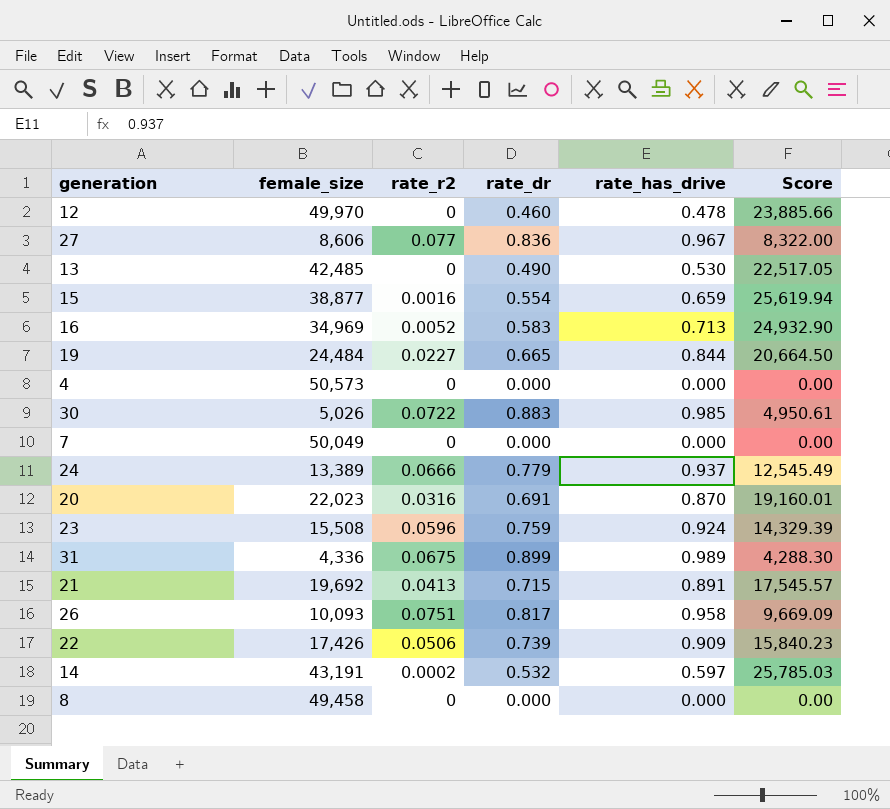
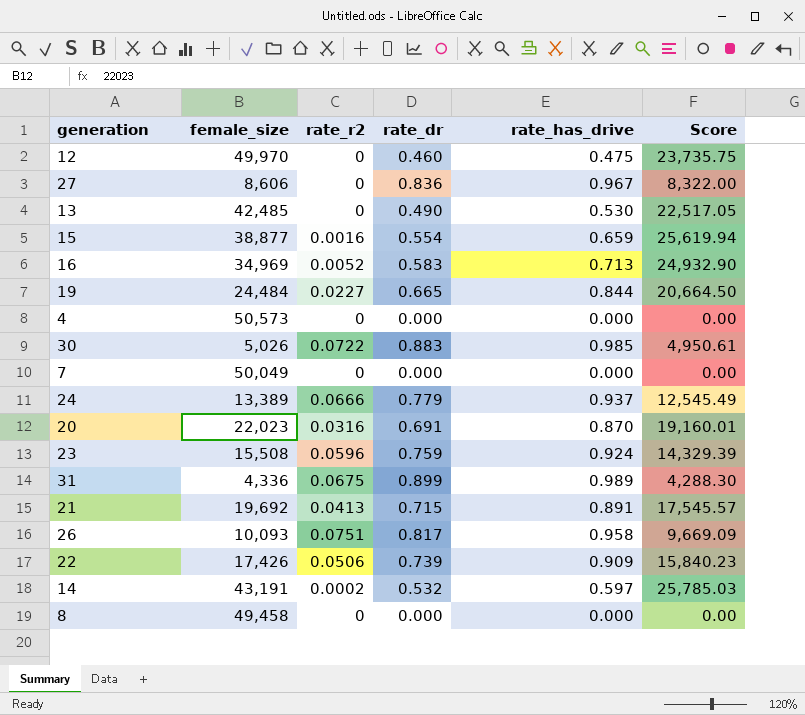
12 | rate_has_drive: 0.478 -> 0.475
12 | Score: 23,885.66 -> 23,735.75
27 | rate_r2: 0.077 -> 0

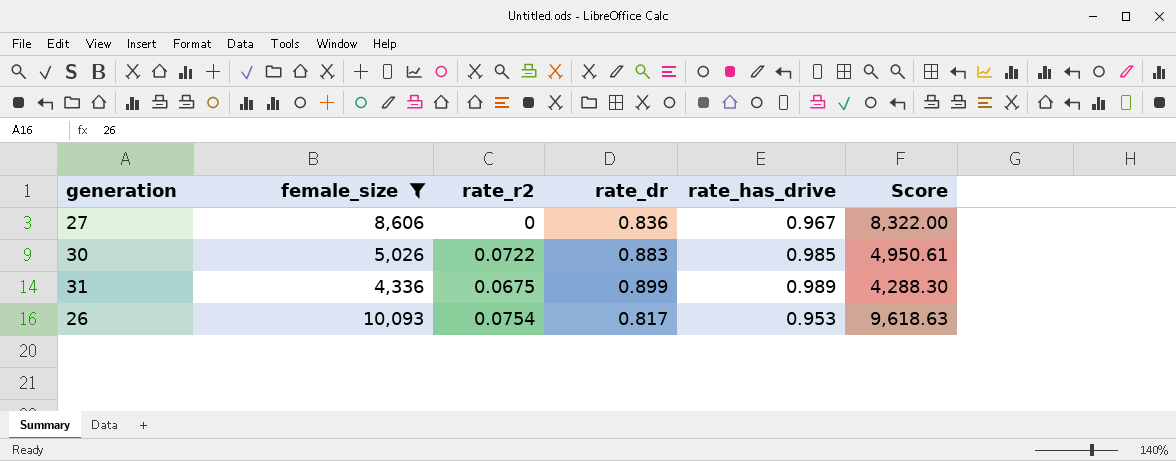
filter: none -> female_size <= 10,093
26 | rate_r2: 0.0751 -> 0.0754
26 | rate_has_drive: 0.958 -> 0.953
26 | Score: 9,669.09 -> 9,618.63

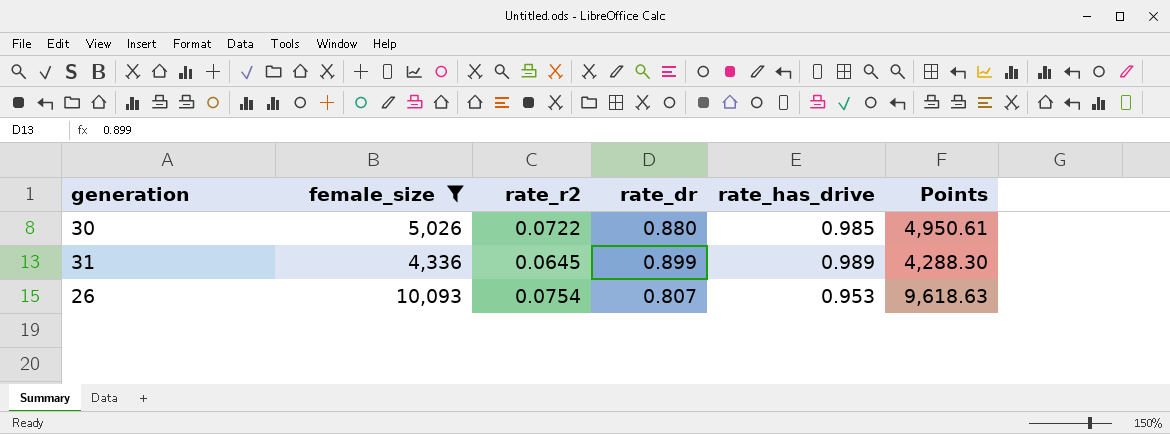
column name: Score -> Points
row 27: 8,606 | 0 | 0.836 | 0.967 | 8,322.00 -> none
30 | rate_dr: 0.883 -> 0.880
31 | rate_r2: 0.0675 -> 0.0645
26 | rate_dr: 0.817 -> 0.807

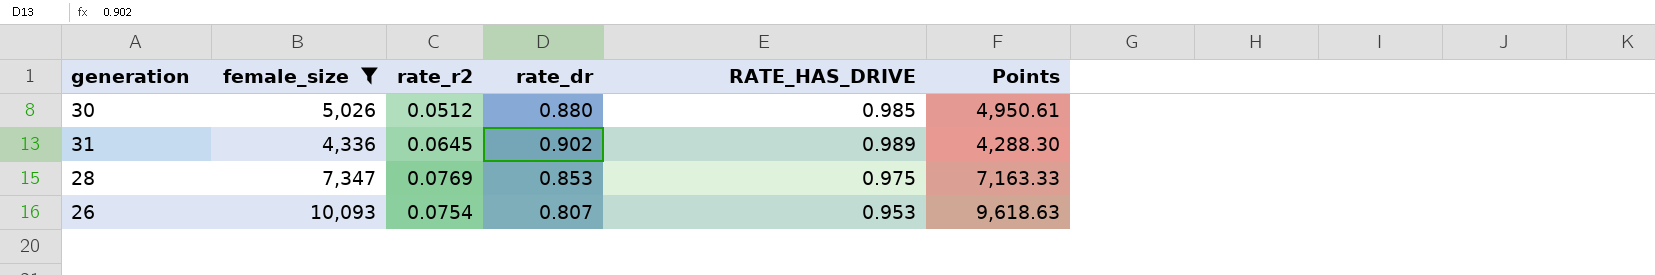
column name: rate_has_drive -> RATE_HAS_DRIVE
30 | rate_r2: 0.0722 -> 0.0512
31 | rate_dr: 0.899 -> 0.902
row 28: none -> 7,347 | 0.0769 | 0.853 | 0.975 | 7,163.33

